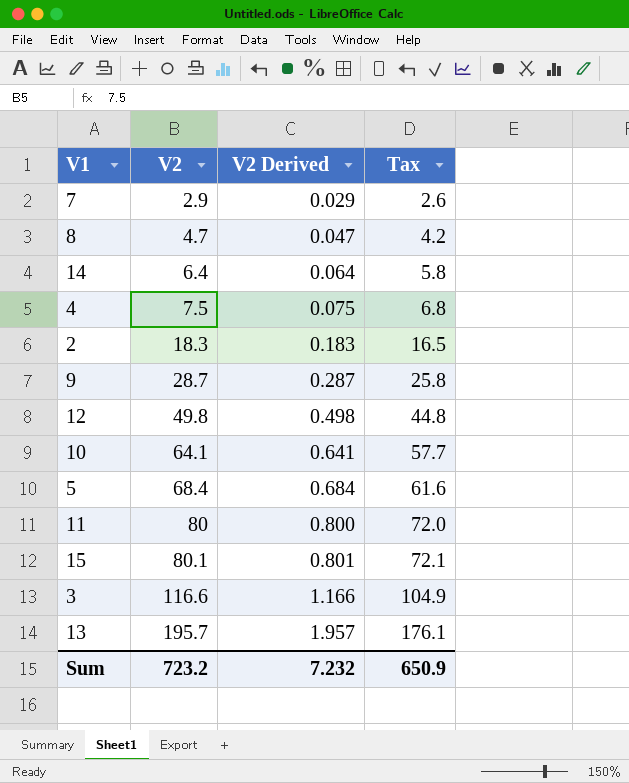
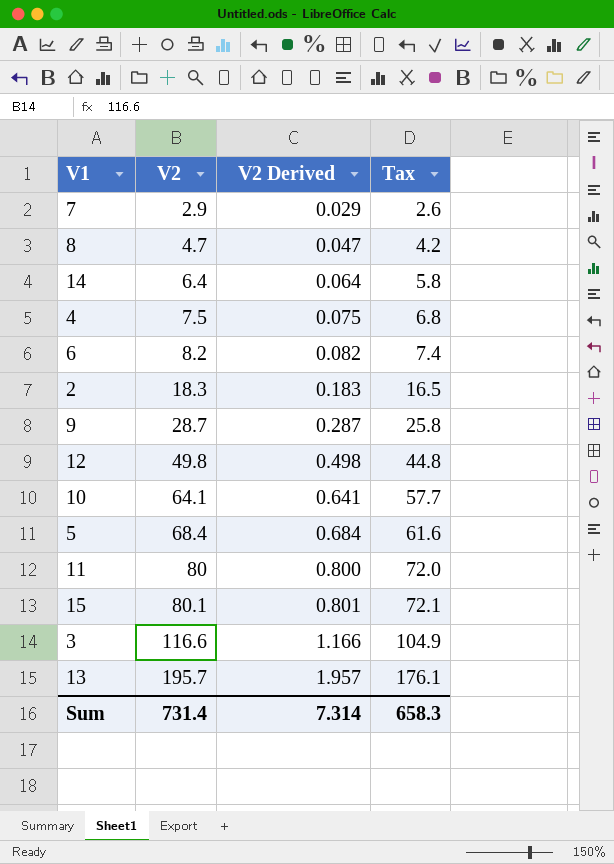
row 6: none -> 8.2 | 0.082 | 7.4
Sum | V2: 723.2 -> 731.4
Sum | V2 Derived: 7.232 -> 7.314
Sum | Tax: 650.9 -> 658.3

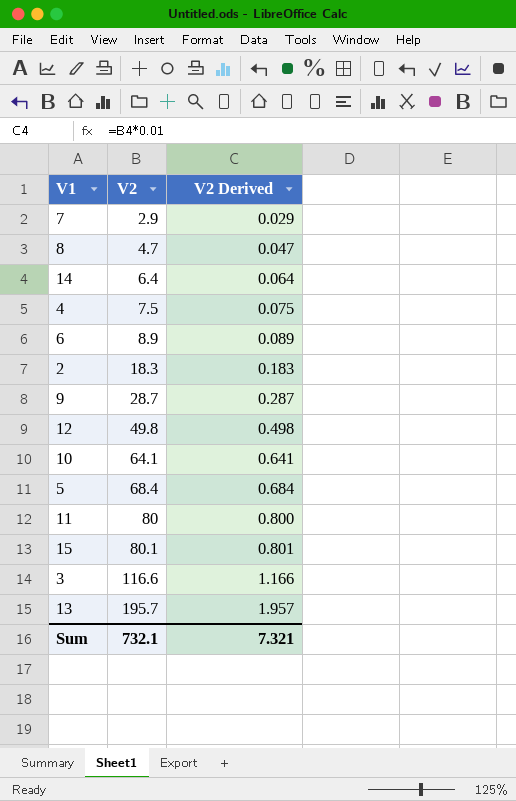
column Tax | formula: [V2] * 0.9 -> none
6 | V2: 8.2 -> 8.9
6 | V2 Derived: 0.082 -> 0.089
Sum | V2: 731.4 -> 732.1
Sum | V2 Derived: 7.314 -> 7.321

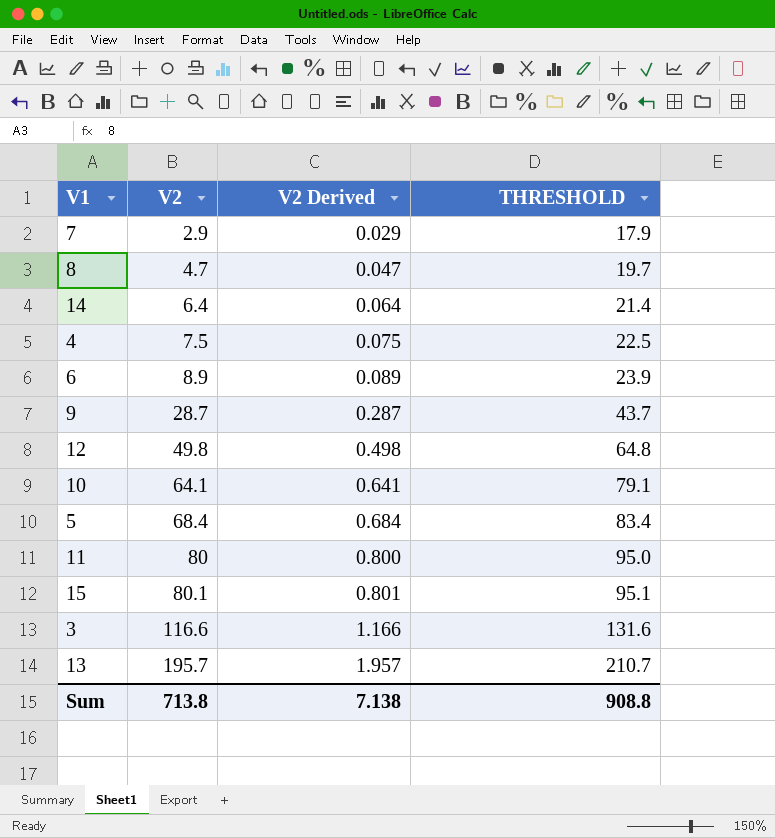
column THRESHOLD | formula: none -> [V2] + 15
row 2: 18.3 | 0.183 -> none
Sum | V2: 732.1 -> 713.8
Sum | V2 Derived: 7.321 -> 7.138

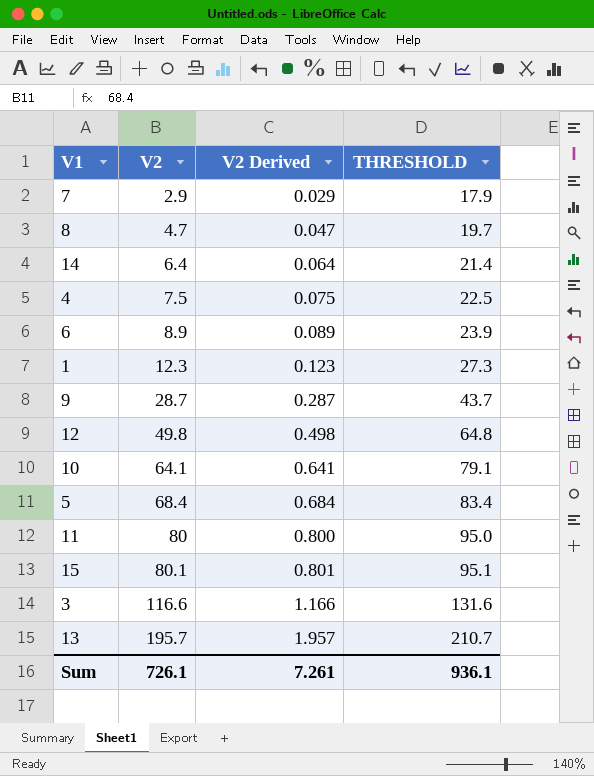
row 1: none -> 12.3 | 0.123 | 27.3
Sum | V2: 713.8 -> 726.1
Sum | V2 Derived: 7.138 -> 7.261
Sum | THRESHOLD: 908.8 -> 936.1

